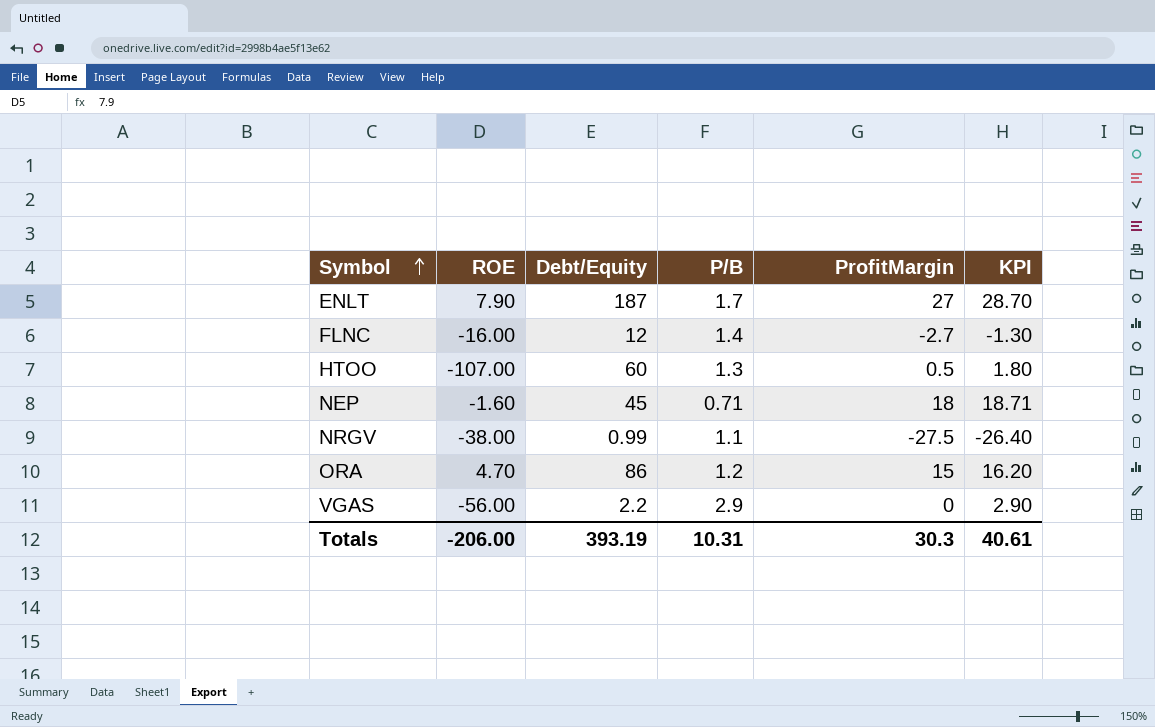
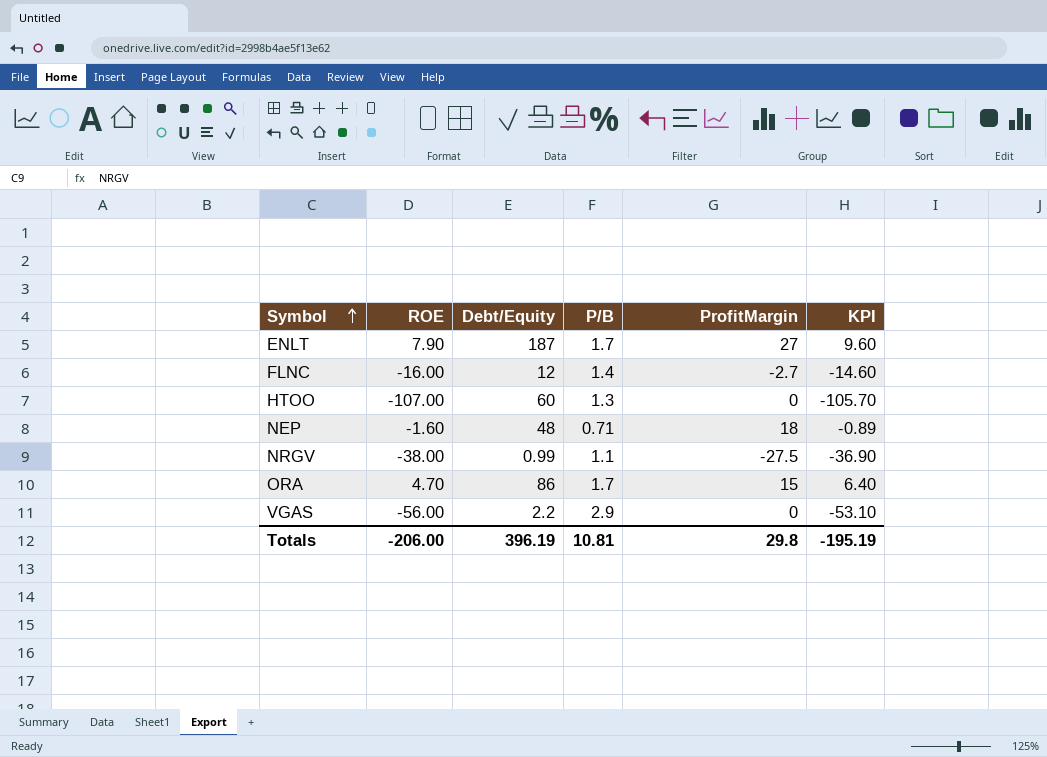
column KPI | formula: [P/B] + [ProfitMargin] -> [ROE] + [P/B]
HTOO | ProfitMargin: 0.5 -> 0
NEP | Debt/Equity: 45 -> 48
ORA | P/B: 1.2 -> 1.7
Totals | Debt/Equity: 393.19 -> 396.19
Totals | P/B: 10.31 -> 10.81
Totals | ProfitMargin: 30.3 -> 29.8
Totals | KPI: 40.61 -> -195.19

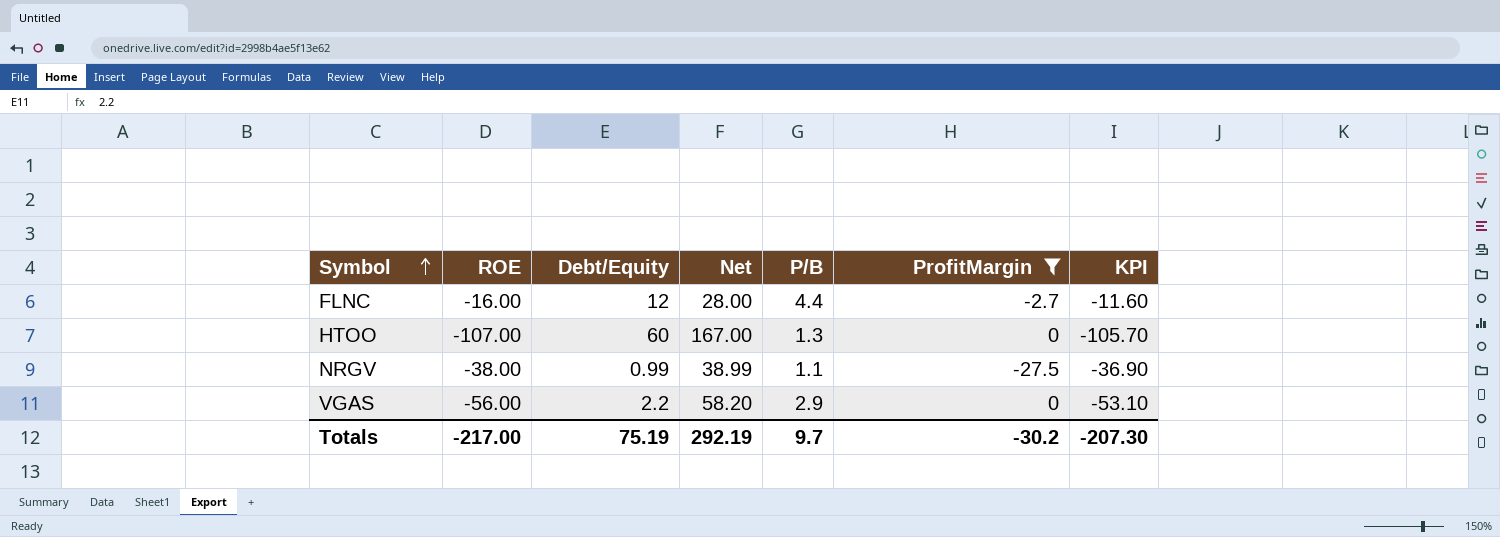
filter: none -> ProfitMargin <= 0
column Net | formula: none -> [Debt/Equity] - [ROE]
FLNC | P/B: 1.4 -> 4.4
FLNC | KPI: -14.60 -> -11.60
Totals | ROE: -206.00 -> -217.00
Totals | Debt/Equity: 396.19 -> 75.19
Totals | P/B: 10.81 -> 9.7
Totals | ProfitMargin: 29.8 -> -30.2
Totals | KPI: -195.19 -> -207.30

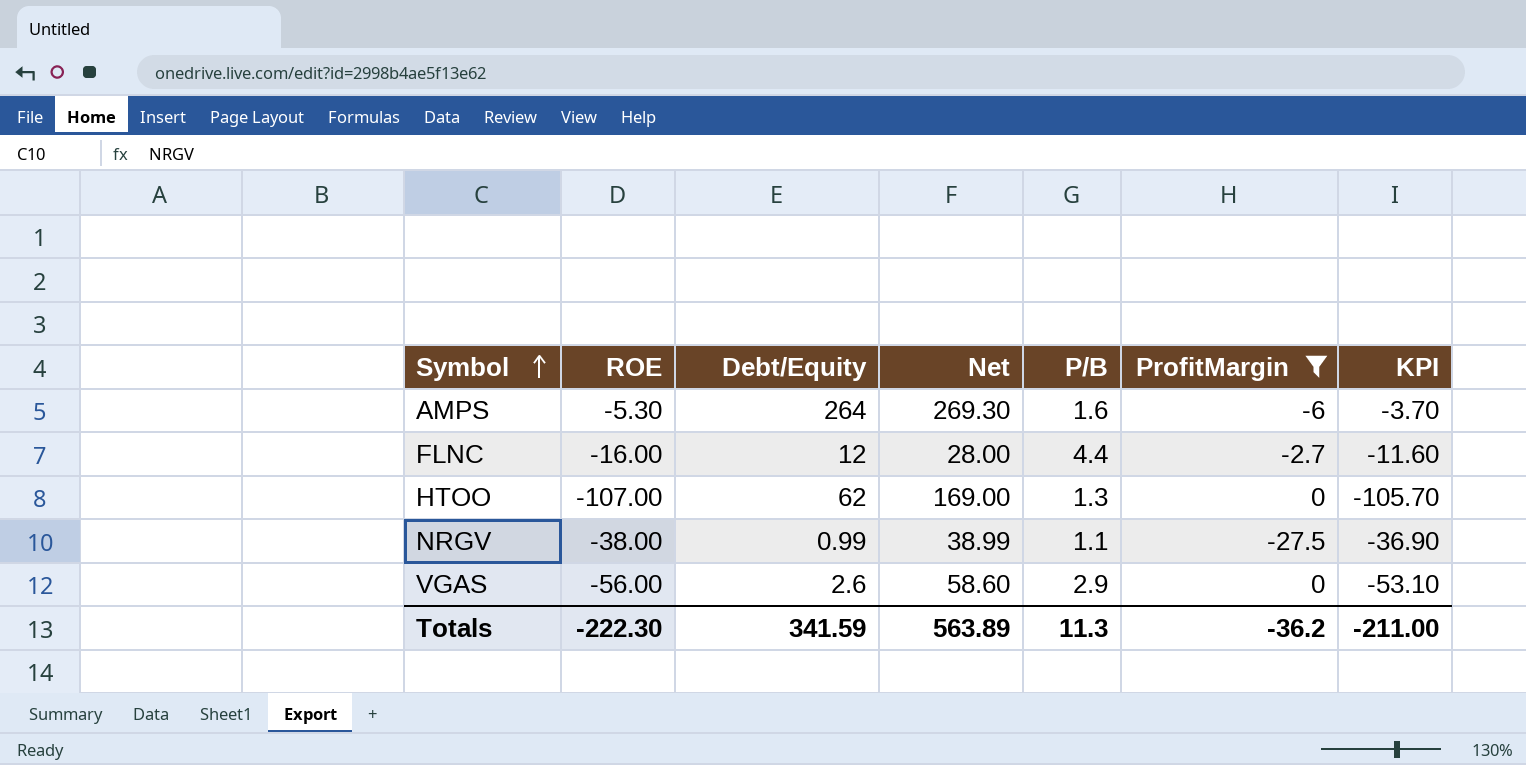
row AMPS: none -> -5.30 | 264 | 269.30 | 1.6 | -6 | -3.70
HTOO | Debt/Equity: 60 -> 62
HTOO | Net: 167.00 -> 169.00
VGAS | Debt/Equity: 2.2 -> 2.6
VGAS | Net: 58.20 -> 58.60
Totals | ROE: -217.00 -> -222.30
Totals | Debt/Equity: 75.19 -> 341.59
Totals | Net: 292.19 -> 563.89
Totals | P/B: 9.7 -> 11.3
Totals | ProfitMargin: -30.2 -> -36.2
Totals | KPI: -207.30 -> -211.00

